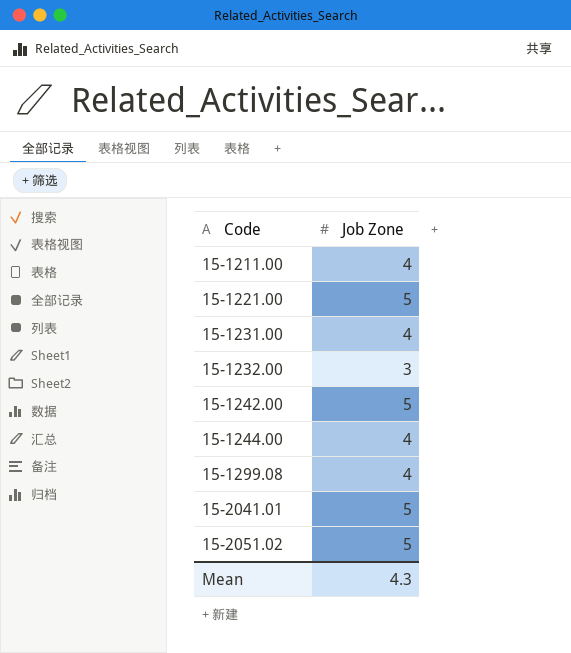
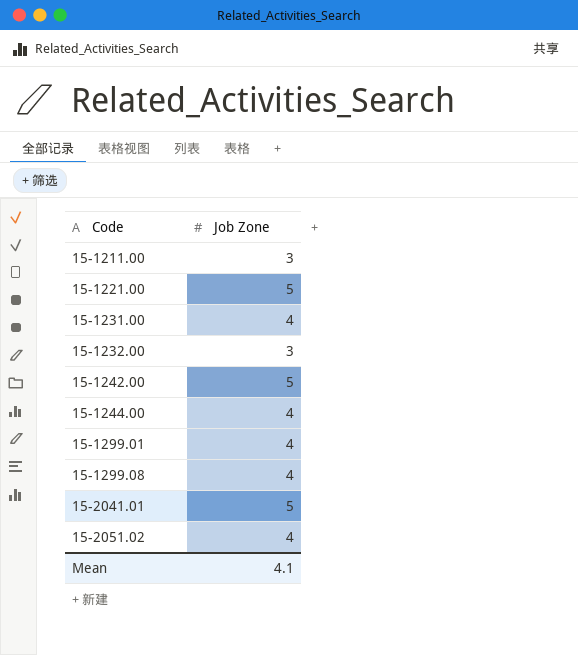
15-1211.00 | Job Zone: 4 -> 3
row 15-1299.01: none -> 4
15-2051.02 | Job Zone: 5 -> 4
Mean | Job Zone: 4.3 -> 4.1

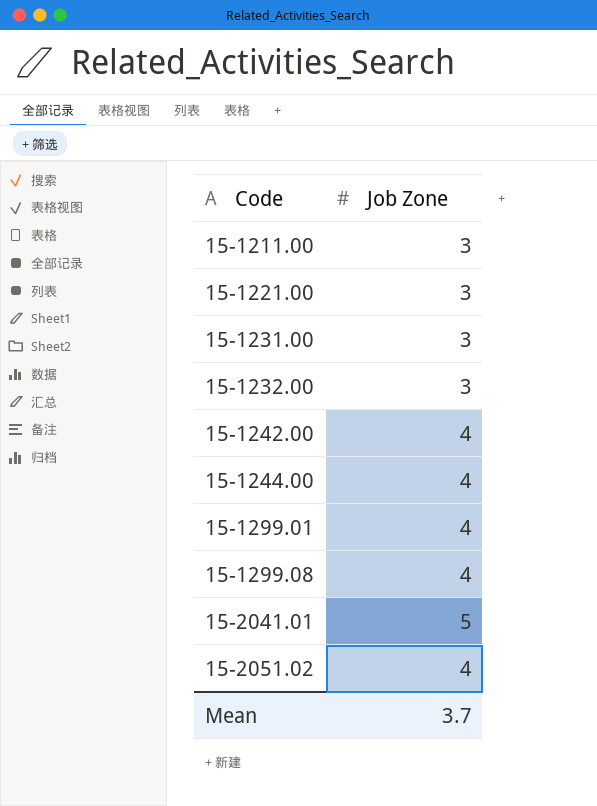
15-1221.00 | Job Zone: 5 -> 3
15-1231.00 | Job Zone: 4 -> 3
15-1242.00 | Job Zone: 5 -> 4
Mean | Job Zone: 4.1 -> 3.7

